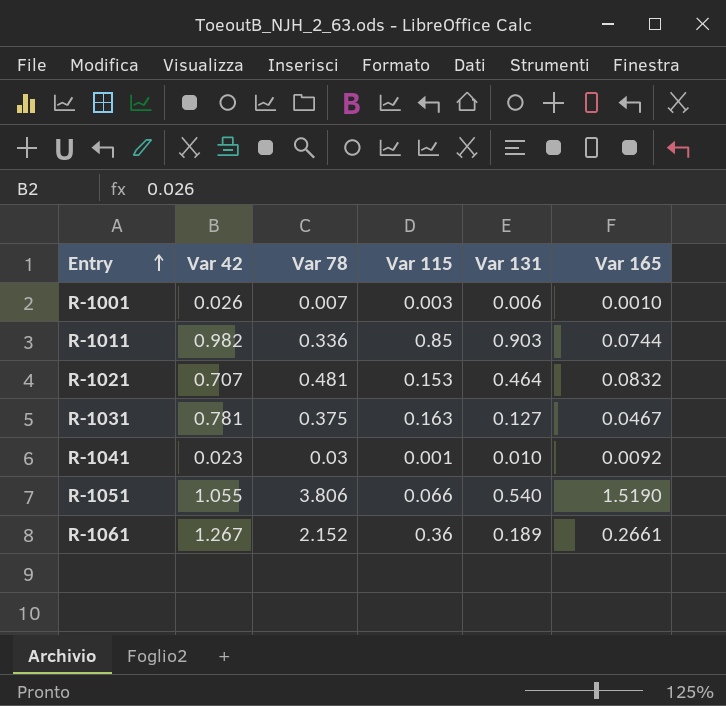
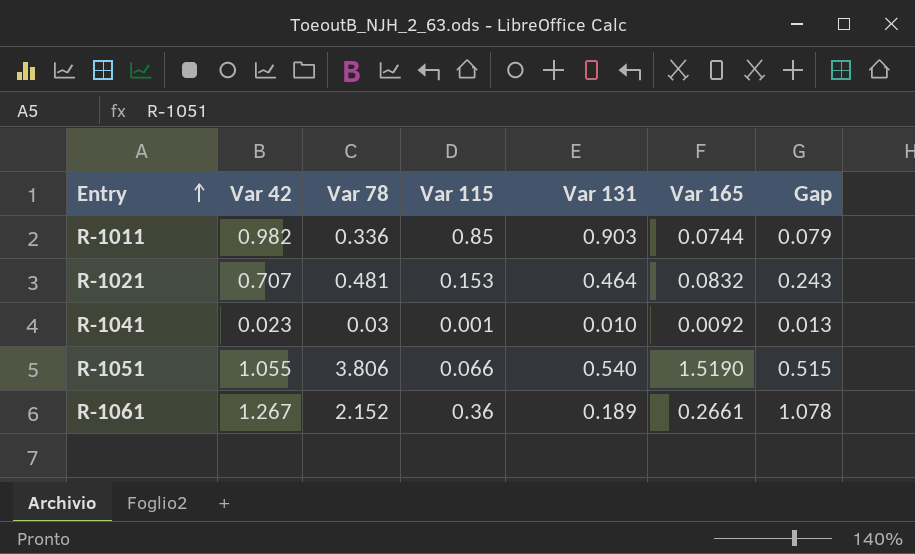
column Gap | formula: none -> [Var 42] - [Var 131]
row R-1001: 0.026 | 0.007 | 0.003 | 0.006 | 0.0010 -> none
row R-1031: 0.781 | 0.375 | 0.163 | 0.127 | 0.0467 -> none

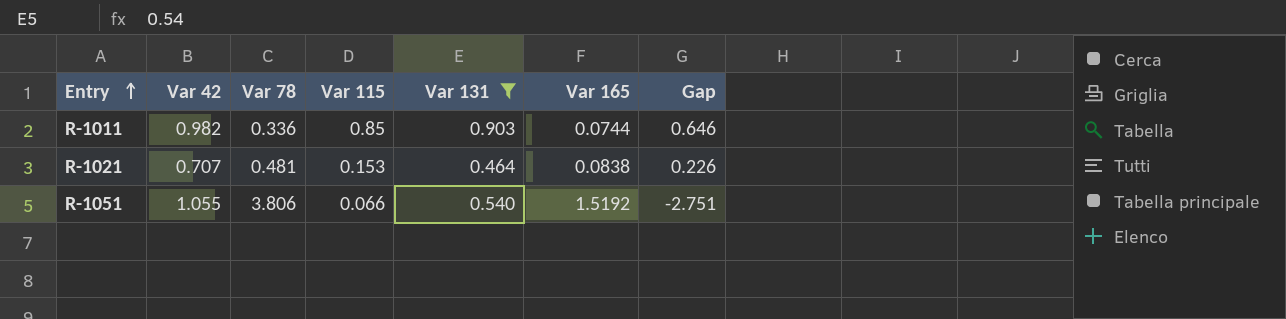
filter: none -> Var 131 >= 0.464
column Gap | formula: [Var 42] - [Var 131] -> [Var 42] - [Var 78]
R-1021 | Var 165: 0.0832 -> 0.0838
R-1051 | Var 165: 1.5190 -> 1.5192

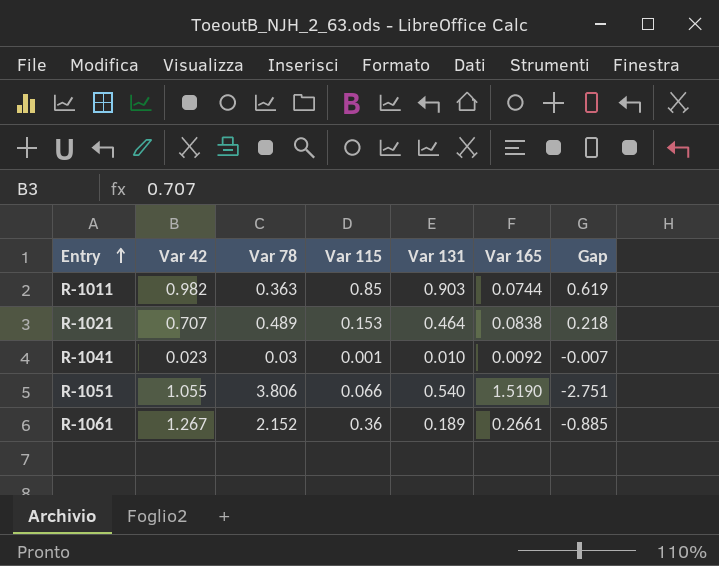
filter: Var 131 >= 0.464 -> none
R-1011 | Var 78: 0.336 -> 0.363
R-1011 | Gap: 0.646 -> 0.619
R-1021 | Var 78: 0.481 -> 0.489
R-1021 | Gap: 0.226 -> 0.218
R-1051 | Var 165: 1.5192 -> 1.5190

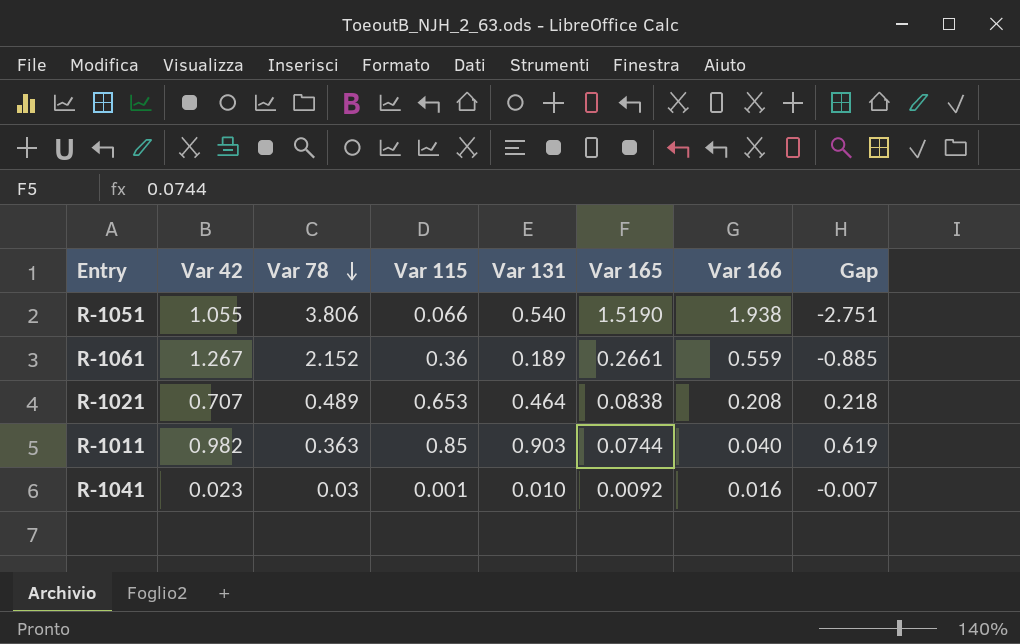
row order: Entry ascending -> Var 78 descending
column Var 166 | position: none -> 7
R-1021 | Var 115: 0.153 -> 0.653

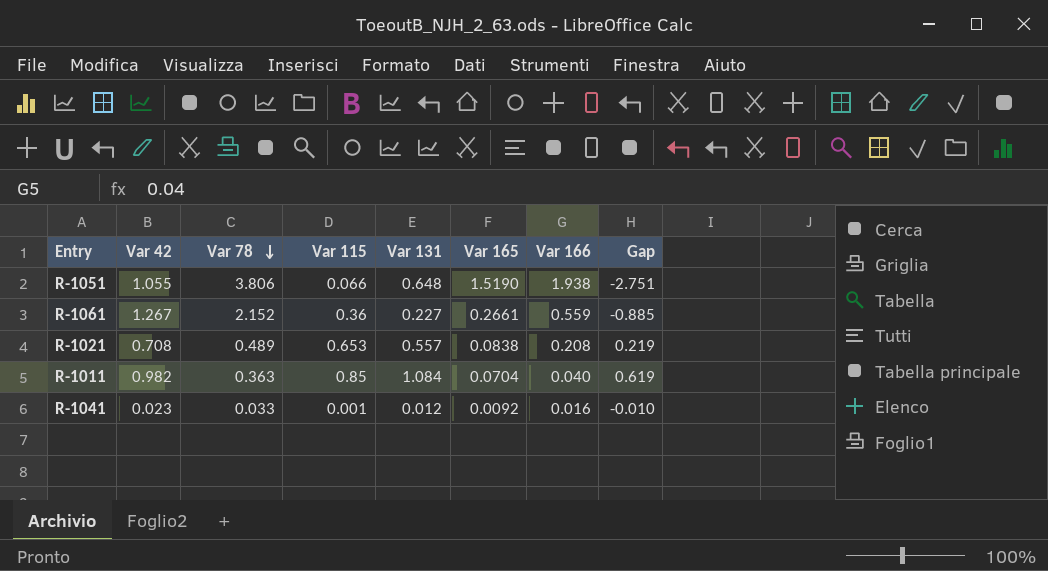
R-1051 | Var 131: 0.540 -> 0.648
R-1061 | Var 131: 0.189 -> 0.227
R-1021 | Var 42: 0.707 -> 0.708
R-1021 | Var 131: 0.464 -> 0.557
R-1021 | Gap: 0.218 -> 0.219
R-1011 | Var 131: 0.903 -> 1.084
R-1011 | Var 165: 0.0744 -> 0.0704
R-1041 | Var 78: 0.03 -> 0.033
R-1041 | Var 131: 0.010 -> 0.012
R-1041 | Gap: -0.007 -> -0.010

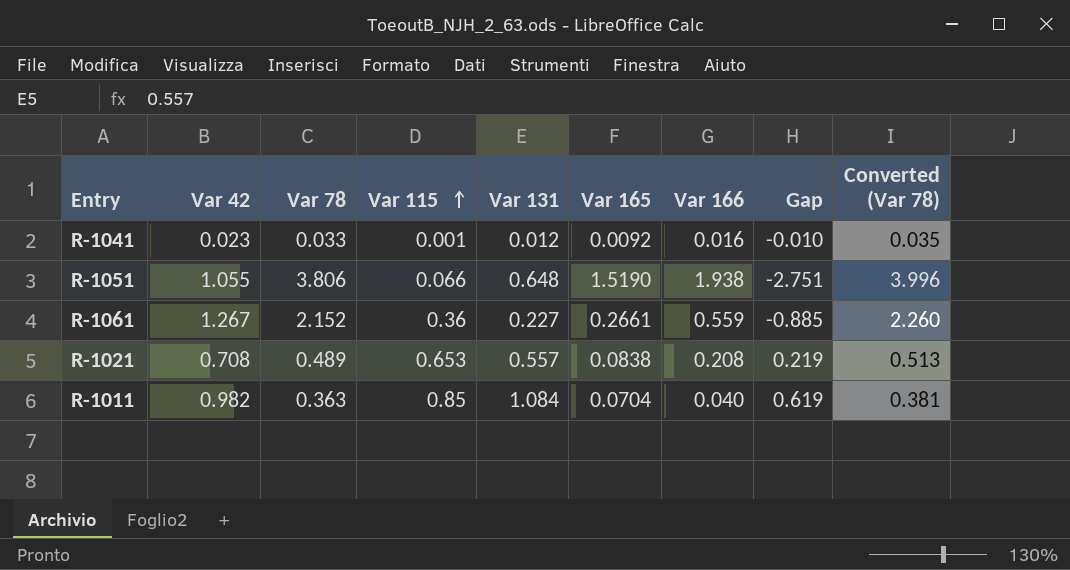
row order: Var 78 descending -> Var 115 ascending
column Converted (Var 78) | formula: none -> [Var 78] * 1.05

